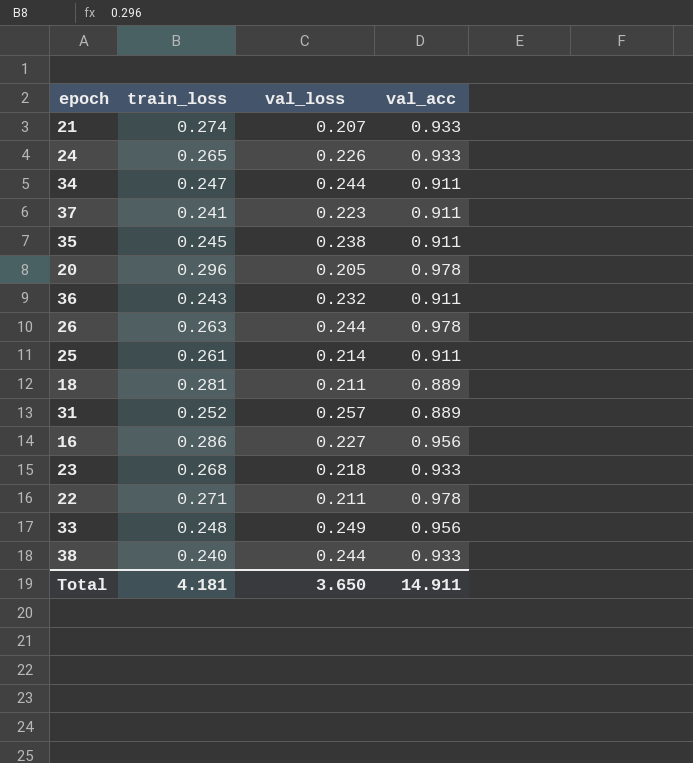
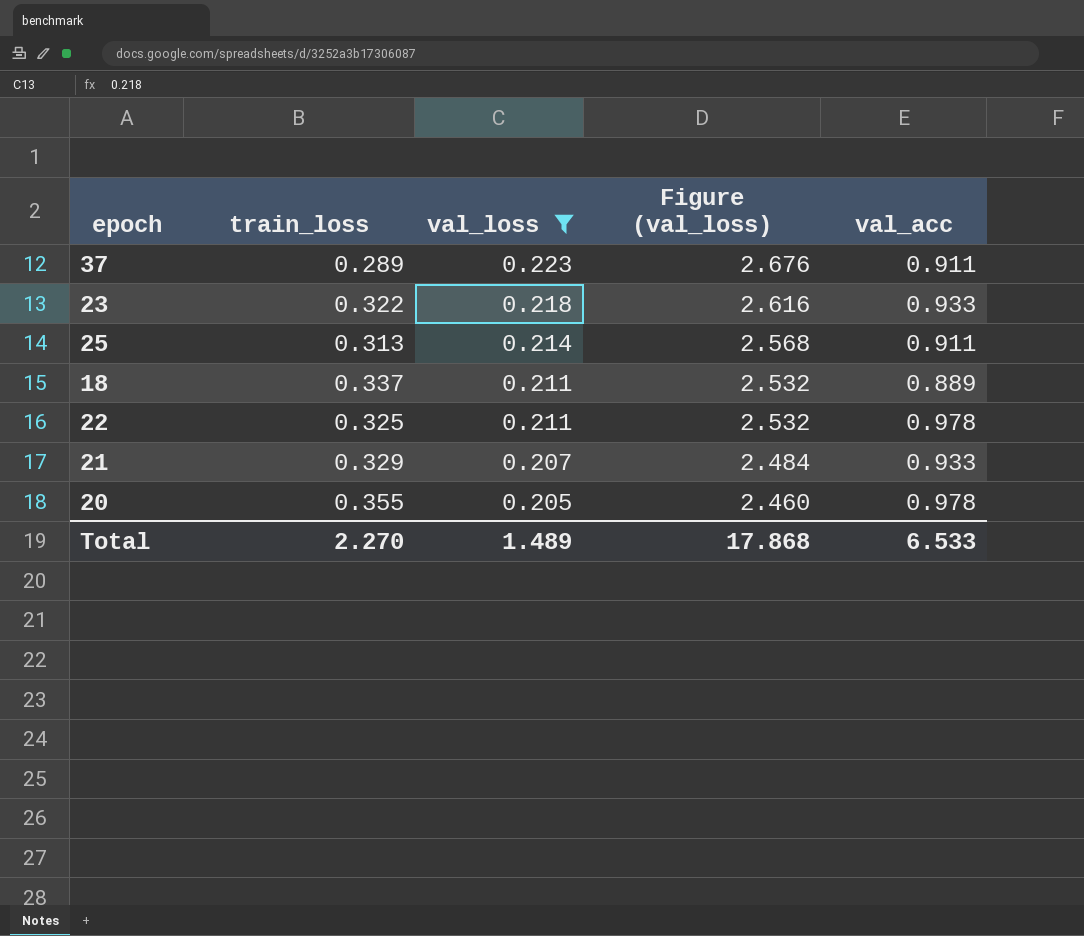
filter: none -> val_loss <= 0.223
row order: none -> val_loss descending
column Figure (val_loss) | formula: none -> [val_loss] * 12
37 | train_loss: 0.241 -> 0.289
23 | train_loss: 0.268 -> 0.322
25 | train_loss: 0.261 -> 0.313
18 | train_loss: 0.281 -> 0.337
22 | train_loss: 0.271 -> 0.325
21 | train_loss: 0.274 -> 0.329
20 | train_loss: 0.296 -> 0.355
Total | train_loss: 4.181 -> 2.270
Total | val_loss: 3.650 -> 1.489
Total | val_acc: 14.911 -> 6.533

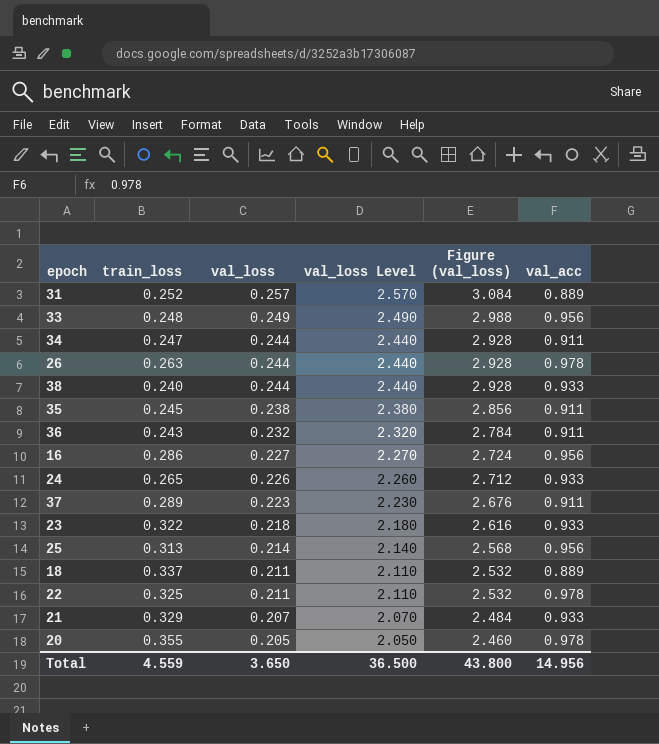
filter: val_loss <= 0.223 -> none
column val_loss Level | formula: none -> [val_loss] * 10
25 | val_acc: 0.911 -> 0.956
Total | train_loss: 2.270 -> 4.559
Total | val_loss: 1.489 -> 3.650
Total | Figure (val_loss): 17.868 -> 43.800
Total | val_acc: 6.533 -> 14.956

